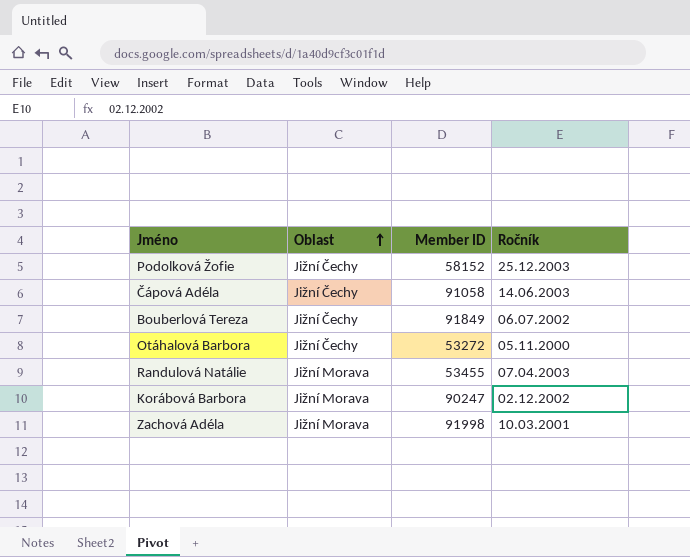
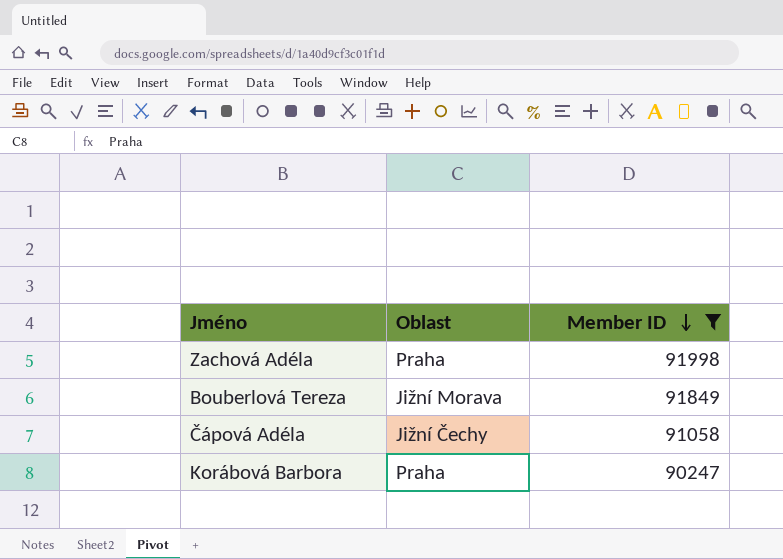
filter: none -> Member ID >= 90247
row order: Oblast ascending -> Member ID descending
column Ročník | position: 4 -> none
Zachová Adéla | Oblast: Jižní Morava -> Praha
Bouberlová Tereza | Oblast: Jižní Čechy -> Jižní Morava
Korábová Barbora | Oblast: Jižní Morava -> Praha

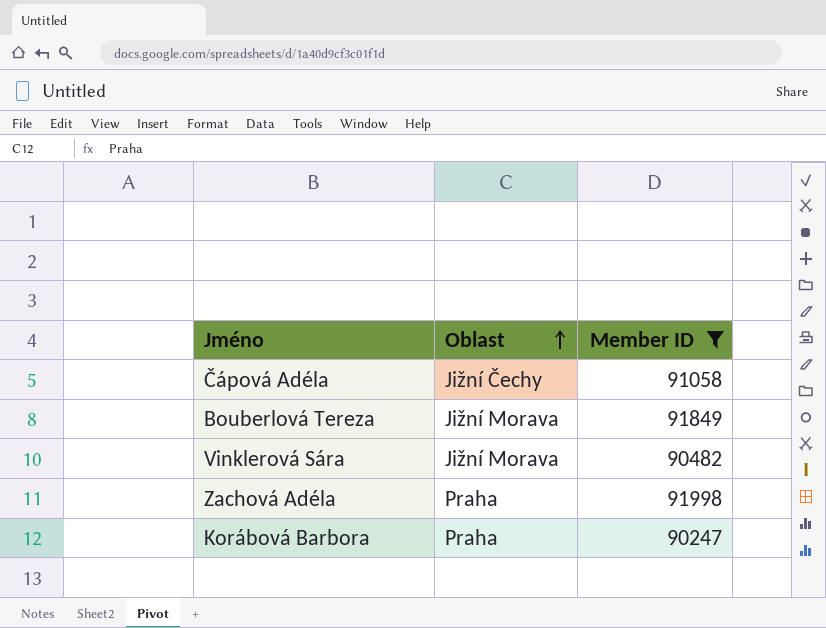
row order: Member ID descending -> Oblast ascending
row Vinklerová Sára: none -> Jižní Morava | 90482

